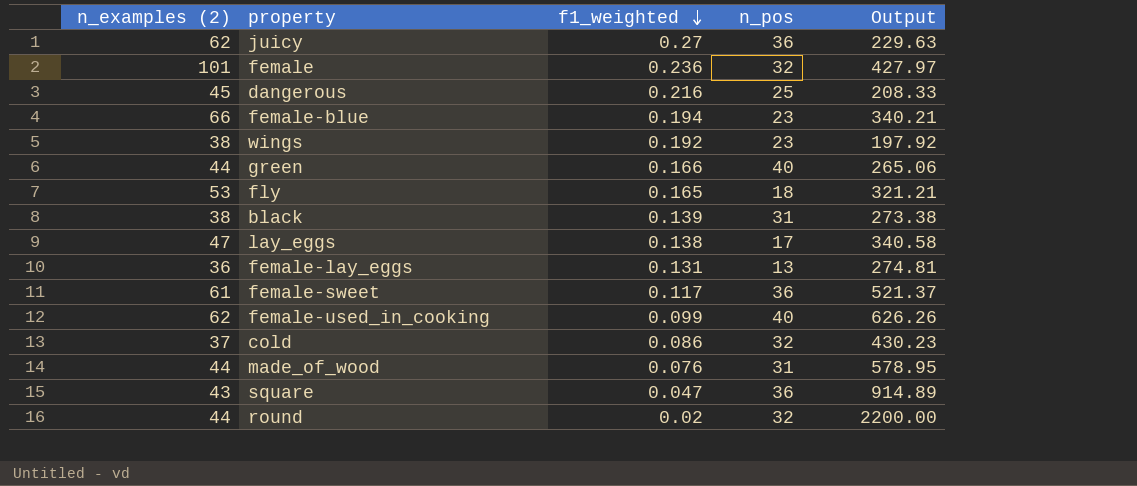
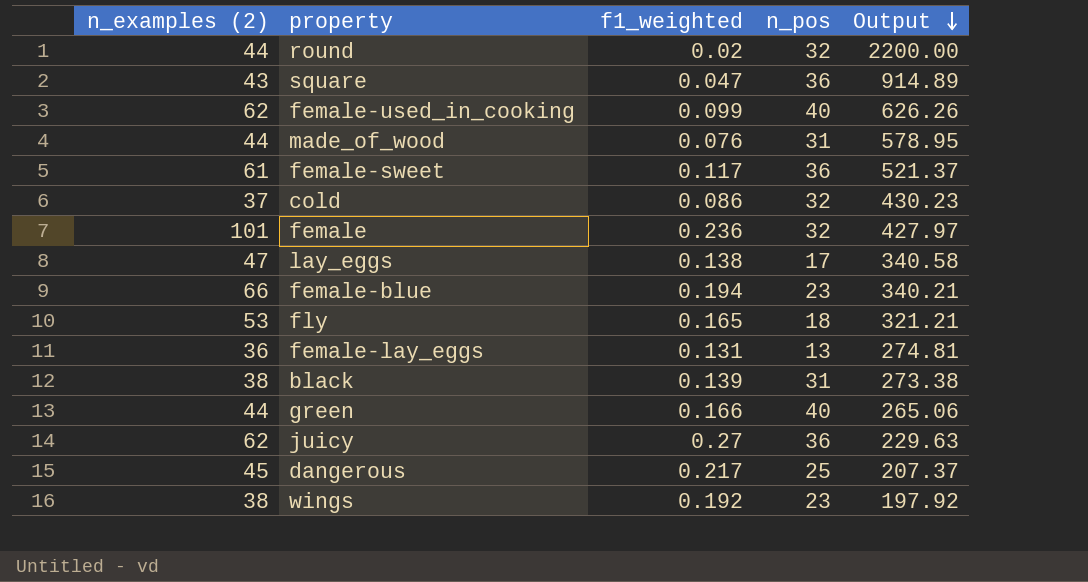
row order: f1_weighted descending -> Output descending
dangerous | f1_weighted: 0.216 -> 0.217
dangerous | Output: 208.33 -> 207.37

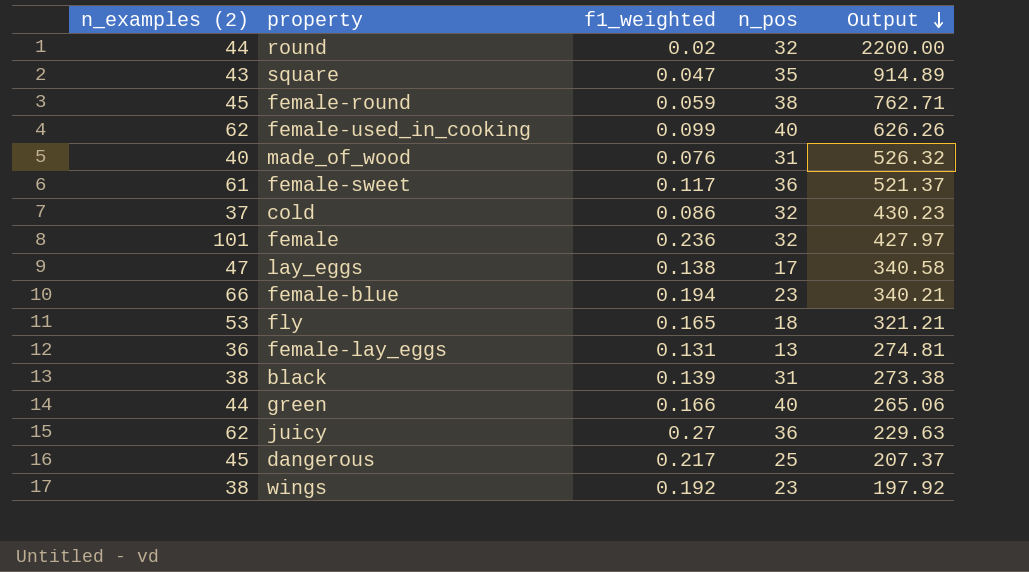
square | n_pos: 36 -> 35
row female-round: none -> 45 | 0.059 | 38 | 762.71
made_of_wood | n_examples (2): 44 -> 40
made_of_wood | Output: 578.95 -> 526.32

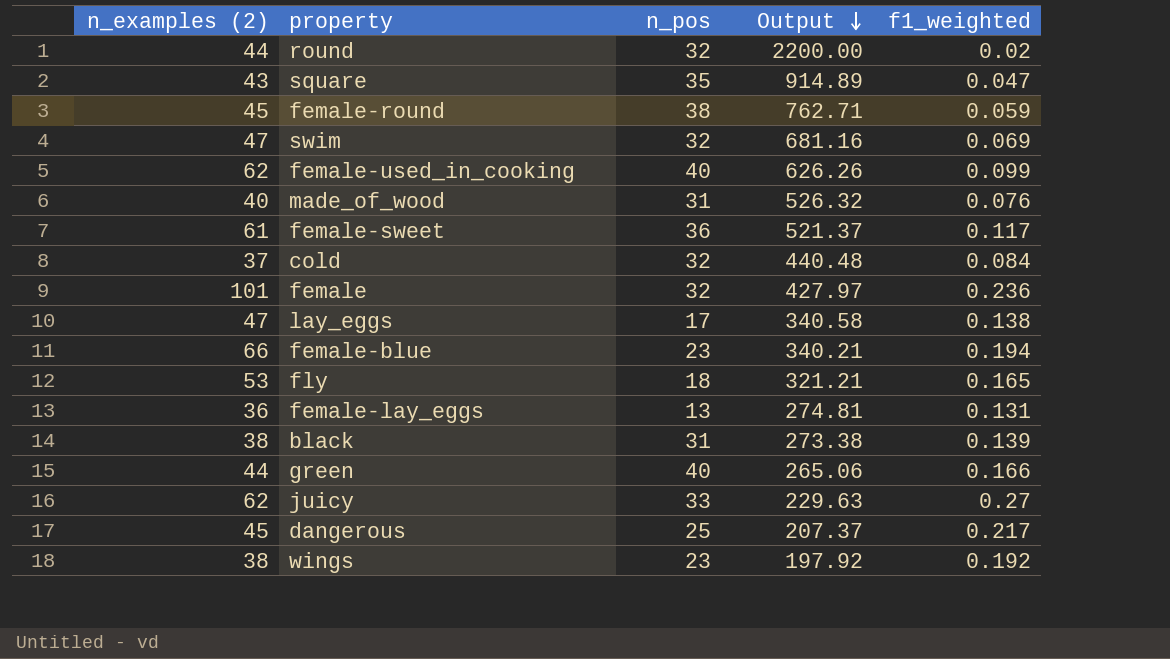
column f1_weighted | position: 3 -> 5
row swim: none -> 47 | 32 | 681.16 | 0.069
cold | Output: 430.23 -> 440.48
cold | f1_weighted: 0.086 -> 0.084
juicy | n_pos: 36 -> 33

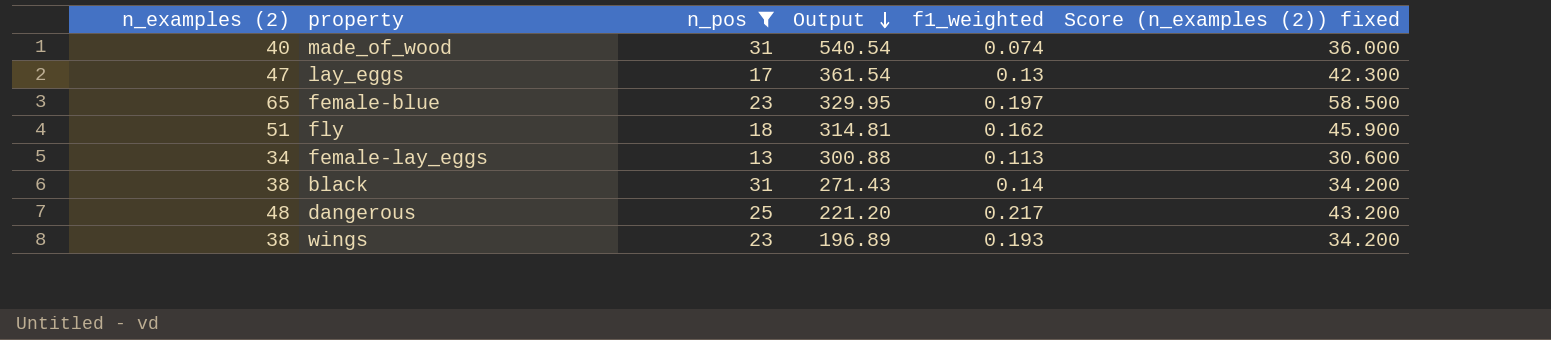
filter: none -> n_pos <= 31
column Score (n_examples (2)) fixed | formula: none -> [n_examples (2)] * 0.9
made_of_wood | Output: 526.32 -> 540.54
made_of_wood | f1_weighted: 0.076 -> 0.074
lay_eggs | Output: 340.58 -> 361.54
lay_eggs | f1_weighted: 0.138 -> 0.13
female-blue | n_examples (2): 66 -> 65
female-blue | Output: 340.21 -> 329.95
female-blue | f1_weighted: 0.194 -> 0.197
fly | n_examples (2): 53 -> 51
fly | Output: 321.21 -> 314.81
fly | f1_weighted: 0.165 -> 0.162
female-lay_eggs | n_examples (2): 36 -> 34
female-lay_eggs | Output: 274.81 -> 300.88
female-lay_eggs | f1_weighted: 0.131 -> 0.113
black | Output: 273.38 -> 271.43
black | f1_weighted: 0.139 -> 0.14
dangerous | n_examples (2): 45 -> 48
dangerous | Output: 207.37 -> 221.20
wings | Output: 197.92 -> 196.89
wings | f1_weighted: 0.192 -> 0.193

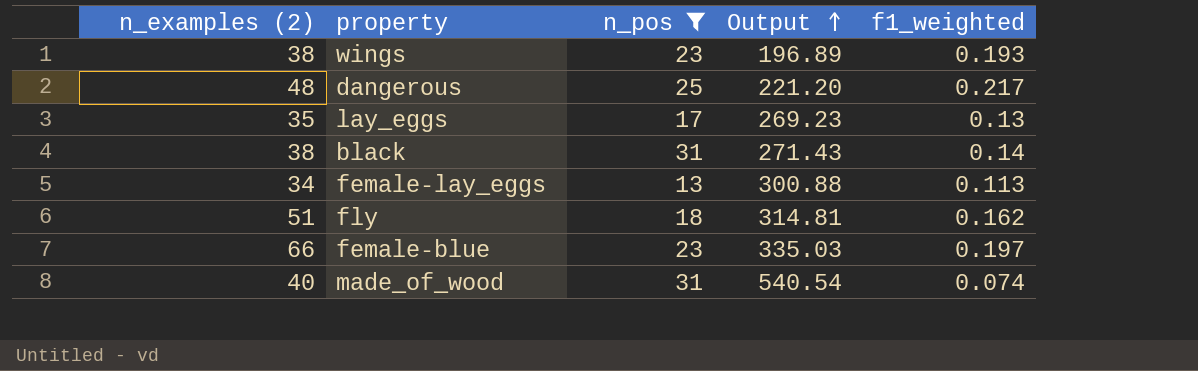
row order: Output descending -> Output ascending
column Score (n_examples (2)) fixed | formula: [n_examples (2)] * 0.9 -> none
lay_eggs | n_examples (2): 47 -> 35
lay_eggs | Output: 361.54 -> 269.23
female-blue | n_examples (2): 65 -> 66
female-blue | Output: 329.95 -> 335.03

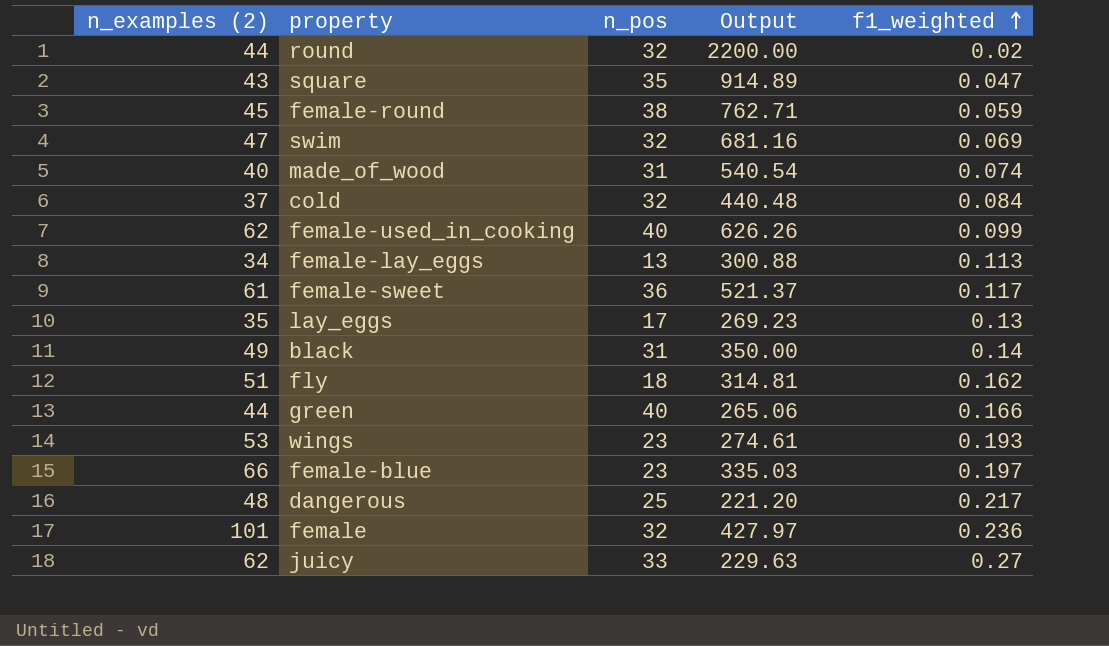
filter: n_pos <= 31 -> none
row order: Output ascending -> f1_weighted ascending
black | n_examples (2): 38 -> 49
black | Output: 271.43 -> 350.00
wings | n_examples (2): 38 -> 53
wings | Output: 196.89 -> 274.61

